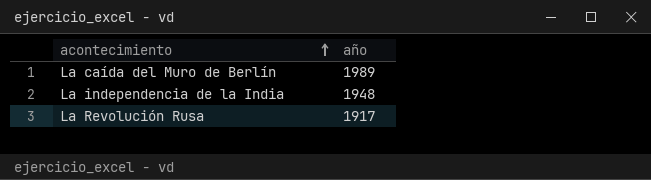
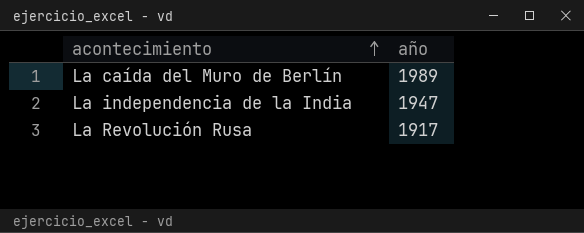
La independencia de la India | año: 1948 -> 1947

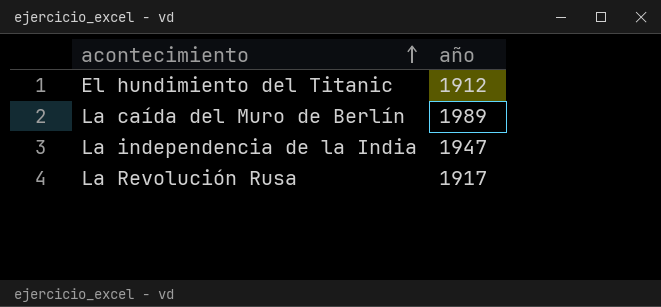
row El hundimiento del Titanic: none -> 1912

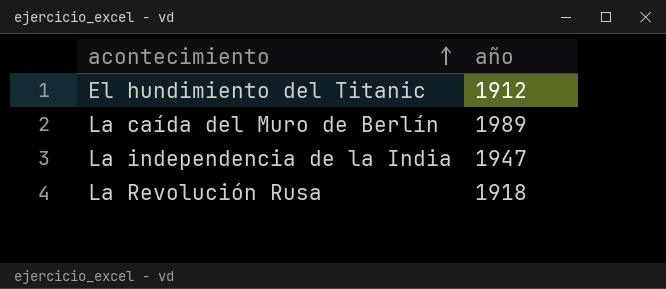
La Revolución Rusa | año: 1917 -> 1918

